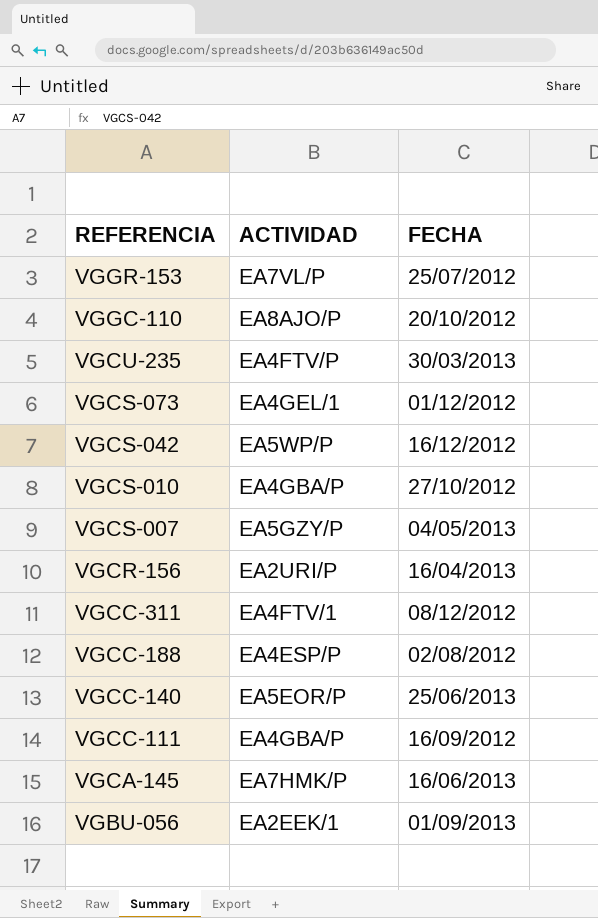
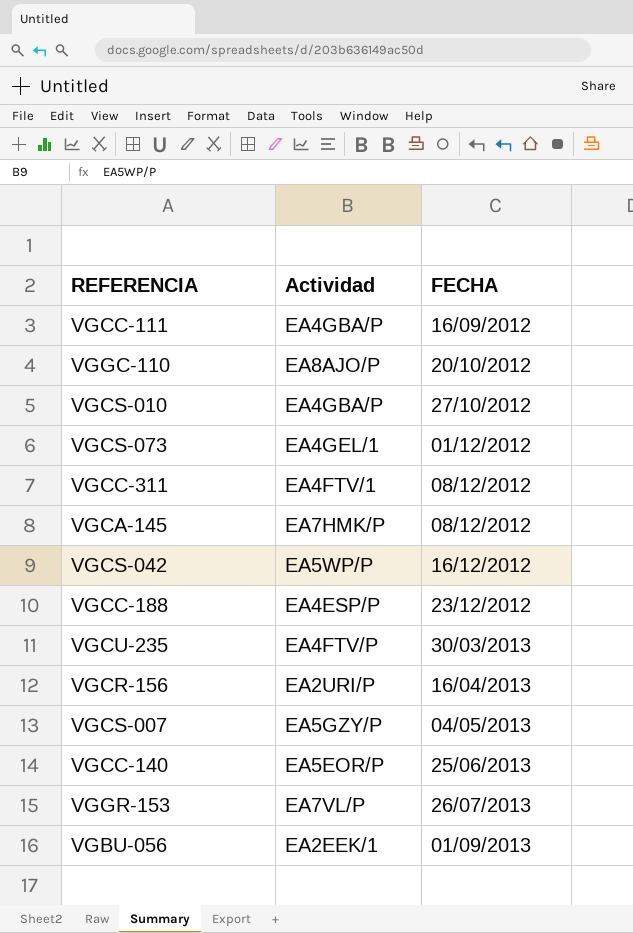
row order: REFERENCIA descending -> FECHA ascending
column name: ACTIVIDAD -> Actividad
VGCA-145 | FECHA: 16/06/2013 -> 08/12/2012
VGCC-188 | FECHA: 02/08/2012 -> 23/12/2012
VGGR-153 | FECHA: 25/07/2012 -> 26/07/2013

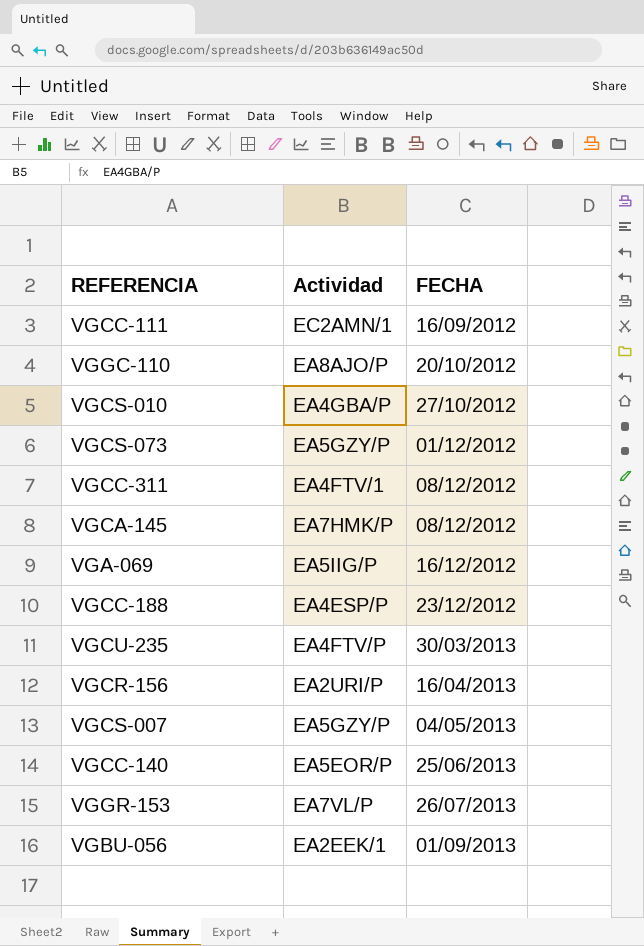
row VGCS-042: EA5WP/P | 16/12/2012 -> none
VGCC-111 | Actividad: EA4GBA/P -> EC2AMN/1
VGCS-073 | Actividad: EA4GEL/1 -> EA5GZY/P
row VGA-069: none -> EA5IIG/P | 16/12/2012

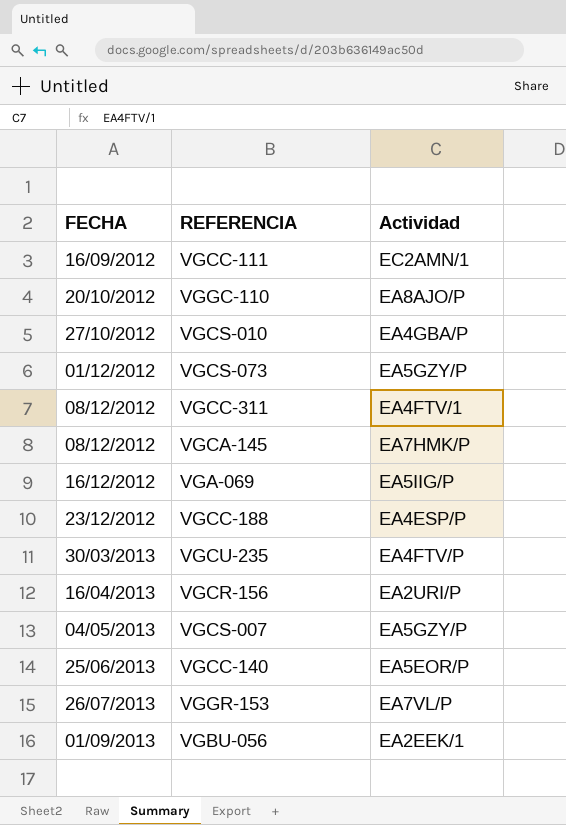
column FECHA | position: 3 -> 1

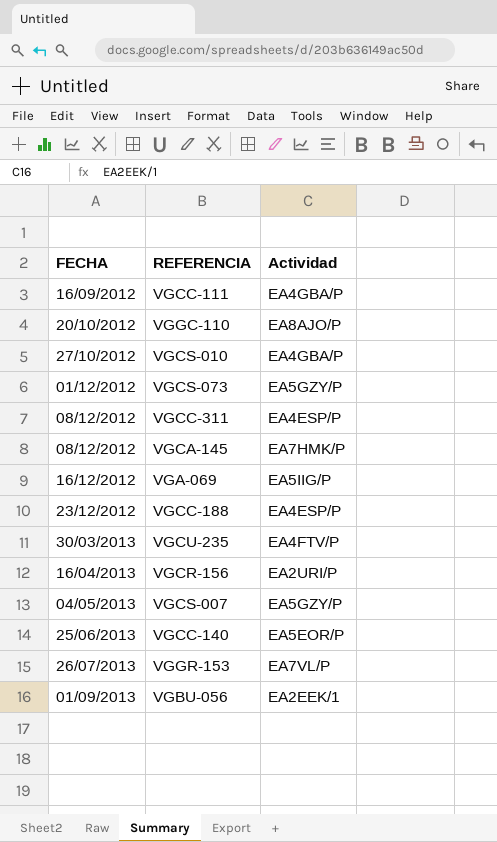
VGCC-111 | Actividad: EC2AMN/1 -> EA4GBA/P
VGCC-311 | Actividad: EA4FTV/1 -> EA4ESP/P

